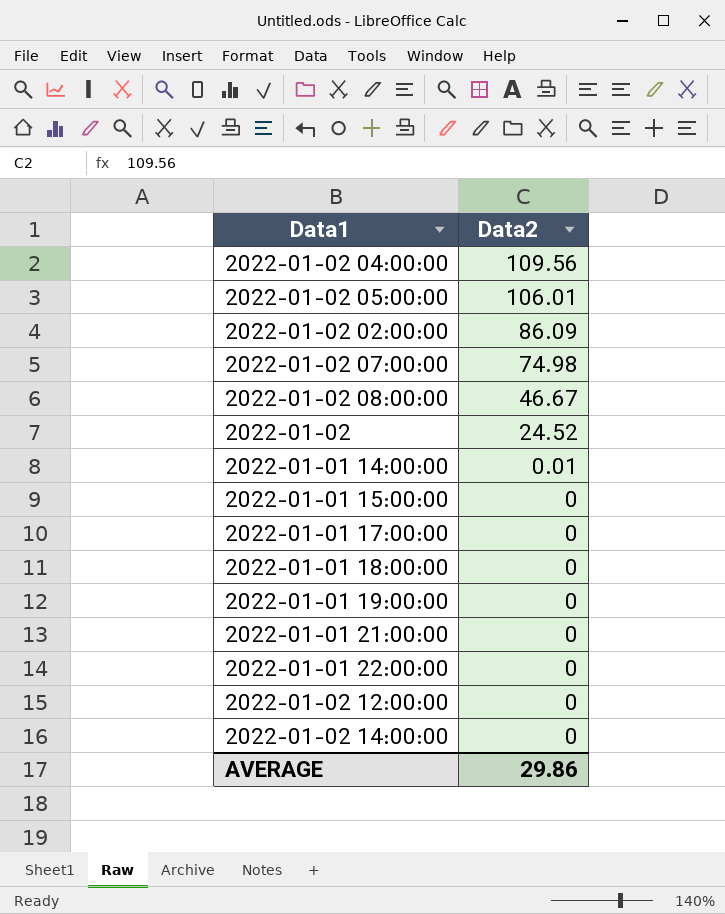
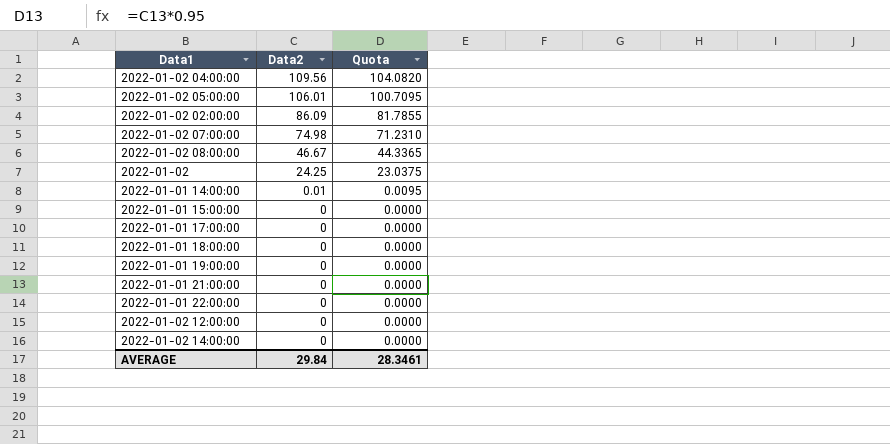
column Quota | formula: none -> [Data2] * 0.95
2022-01-02 | Data2: 24.52 -> 24.25
AVERAGE | Data2: 29.86 -> 29.84

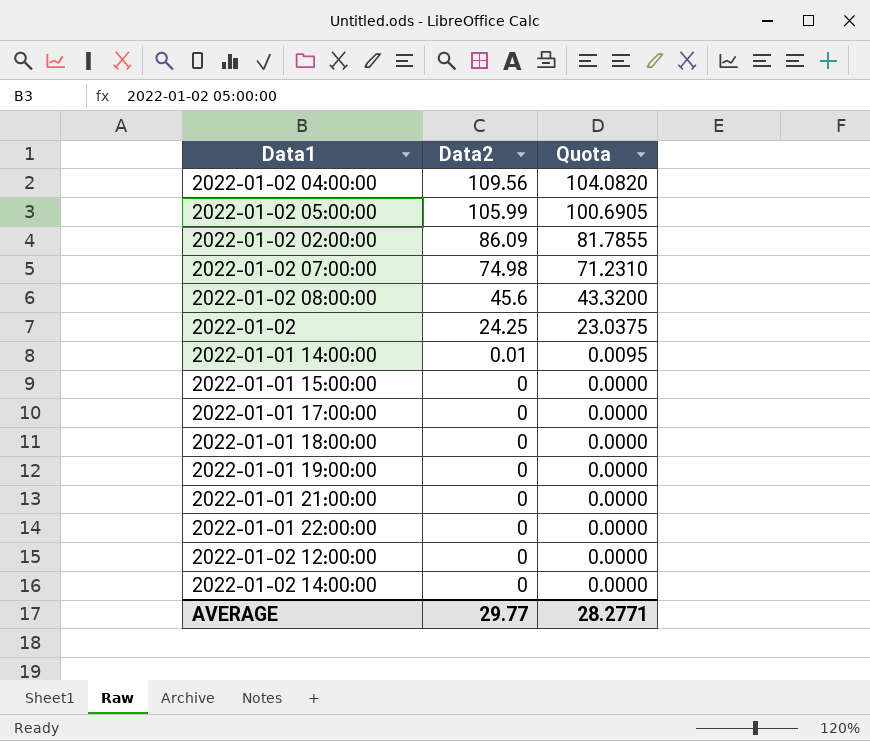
2022-01-02 05:00:00 | Data2: 106.01 -> 105.99
2022-01-02 05:00:00 | Quota: 100.7095 -> 100.6905
2022-01-02 08:00:00 | Data2: 46.67 -> 45.6
2022-01-02 08:00:00 | Quota: 44.3365 -> 43.3200
AVERAGE | Data2: 29.84 -> 29.77
AVERAGE | Quota: 28.3461 -> 28.2771

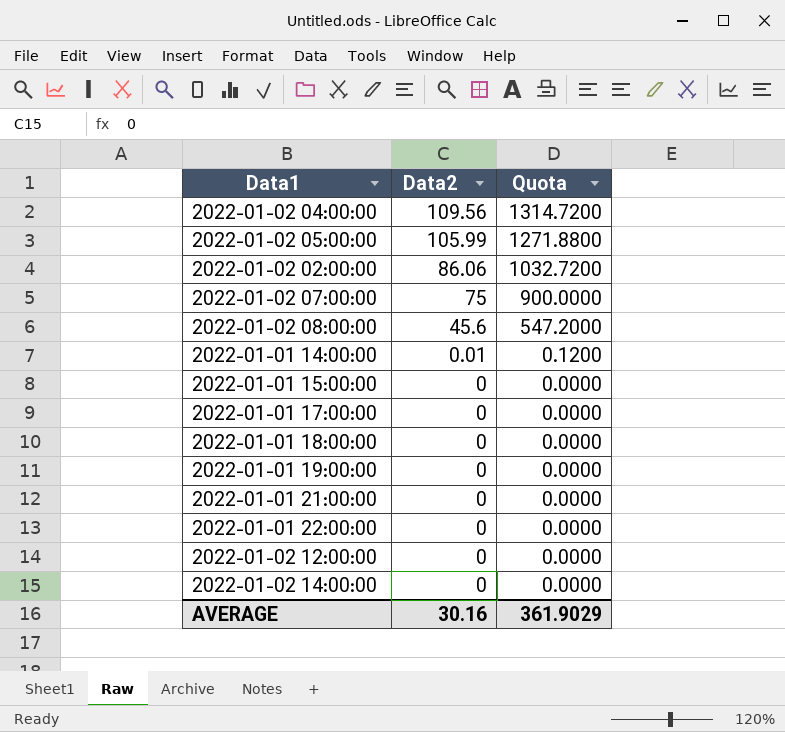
column Quota | formula: [Data2] * 0.95 -> [Data2] * 12
row 2022-01-02: 24.25 | 23.0375 -> none
2022-01-02 02:00:00 | Data2: 86.09 -> 86.06
2022-01-02 07:00:00 | Data2: 74.98 -> 75
AVERAGE | Data2: 29.77 -> 30.16
AVERAGE | Quota: 28.2771 -> 361.9029

